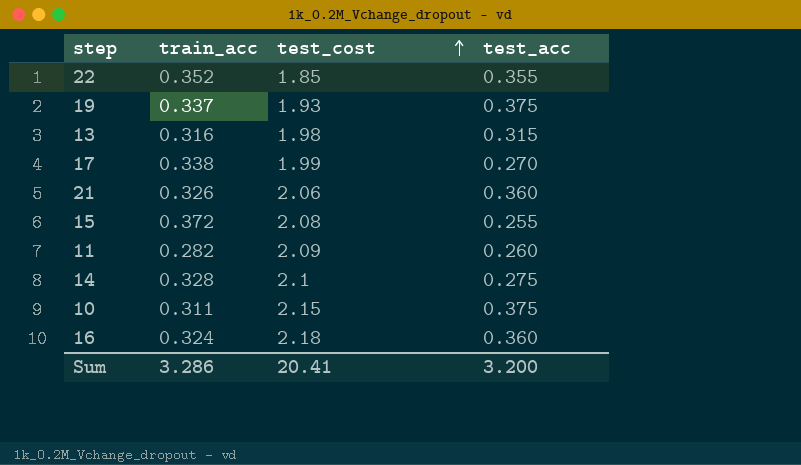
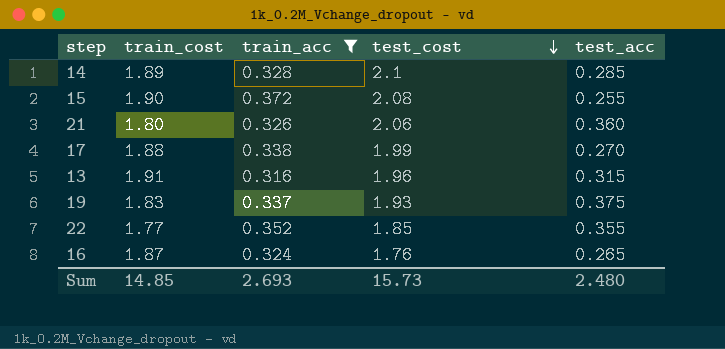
filter: none -> train_acc >= 0.316
row order: test_cost ascending -> test_cost descending
column train_cost | position: none -> 2
14 | test_acc: 0.275 -> 0.285
13 | test_cost: 1.98 -> 1.96
16 | test_cost: 2.18 -> 1.76
16 | test_acc: 0.360 -> 0.265
Sum | train_acc: 3.286 -> 2.693
Sum | test_cost: 20.41 -> 15.73
Sum | test_acc: 3.200 -> 2.480

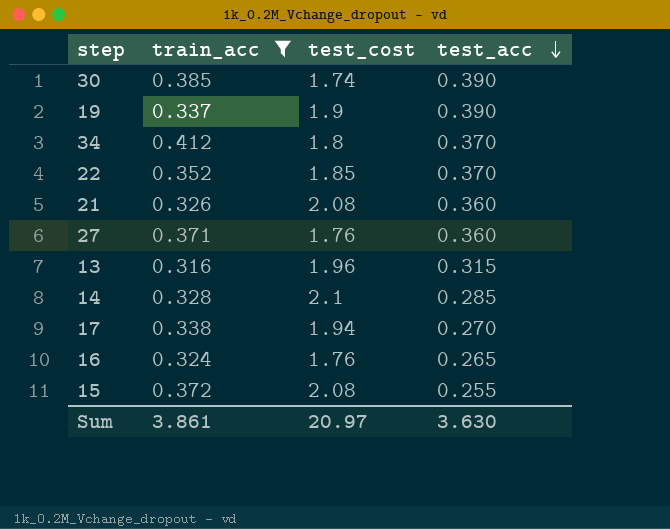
row order: test_cost descending -> test_acc descending
column train_cost | position: 2 -> none
row 30: none -> 0.385 | 1.74 | 0.390
19 | test_cost: 1.93 -> 1.9
19 | test_acc: 0.375 -> 0.390
row 34: none -> 0.412 | 1.8 | 0.370
22 | test_acc: 0.355 -> 0.370
21 | test_cost: 2.06 -> 2.08
row 27: none -> 0.371 | 1.76 | 0.360
17 | test_cost: 1.99 -> 1.94
Sum | train_acc: 2.693 -> 3.861
Sum | test_cost: 15.73 -> 20.97
Sum | test_acc: 2.480 -> 3.630

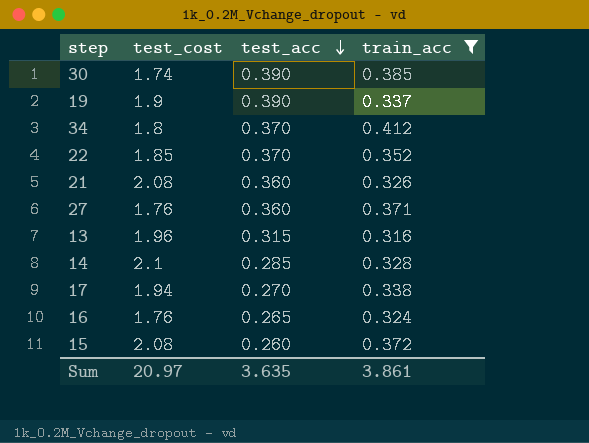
column train_acc | position: 2 -> 4
15 | test_acc: 0.255 -> 0.260
Sum | test_acc: 3.630 -> 3.635

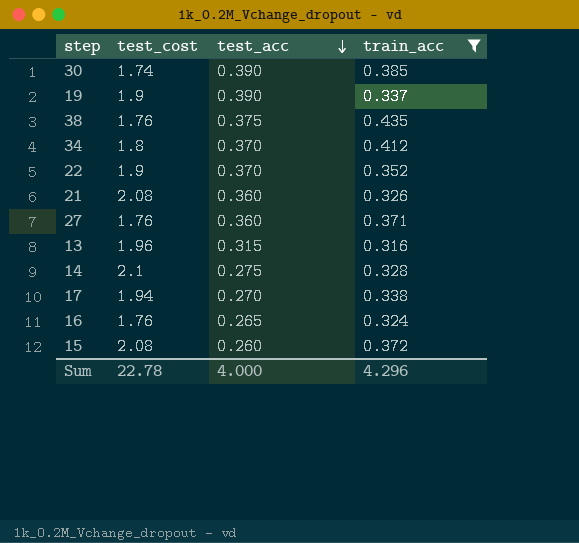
row 38: none -> 1.76 | 0.375 | 0.435
22 | test_cost: 1.85 -> 1.9
14 | test_acc: 0.285 -> 0.275
Sum | test_cost: 20.97 -> 22.78
Sum | test_acc: 3.635 -> 4.000
Sum | train_acc: 3.861 -> 4.296

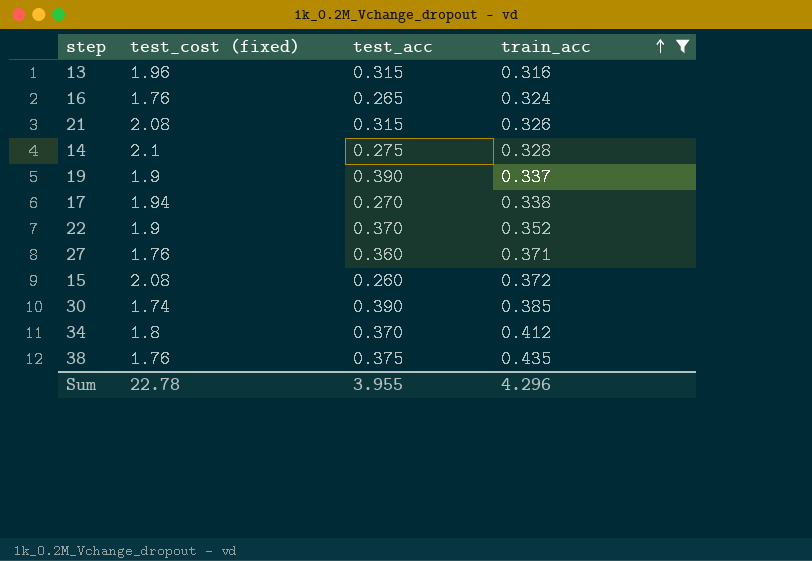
row order: test_acc descending -> train_acc ascending
column name: test_cost -> test_cost (fixed)
21 | test_acc: 0.360 -> 0.315
Sum | test_acc: 4.000 -> 3.955

